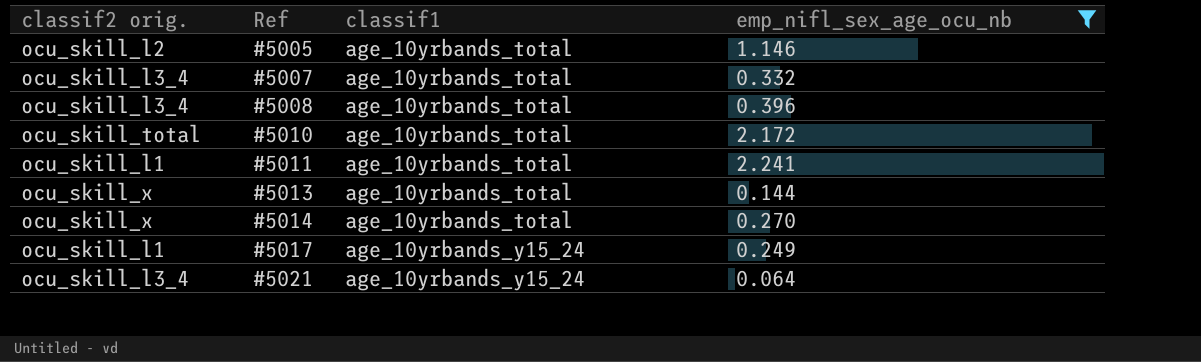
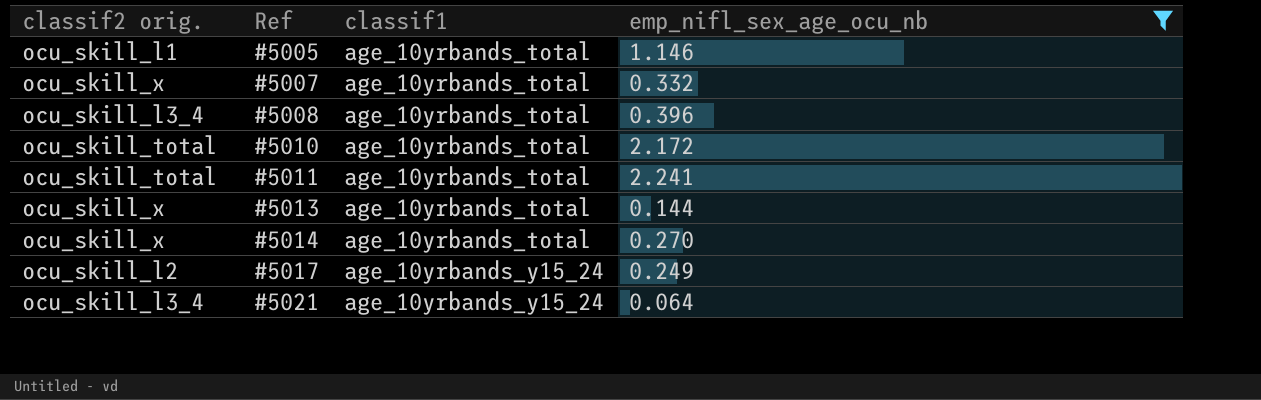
#5005 | classif2 orig.: ocu_skill_l2 -> ocu_skill_l1
#5007 | classif2 orig.: ocu_skill_l3_4 -> ocu_skill_x
#5011 | classif2 orig.: ocu_skill_l1 -> ocu_skill_total
#5017 | classif2 orig.: ocu_skill_l1 -> ocu_skill_l2

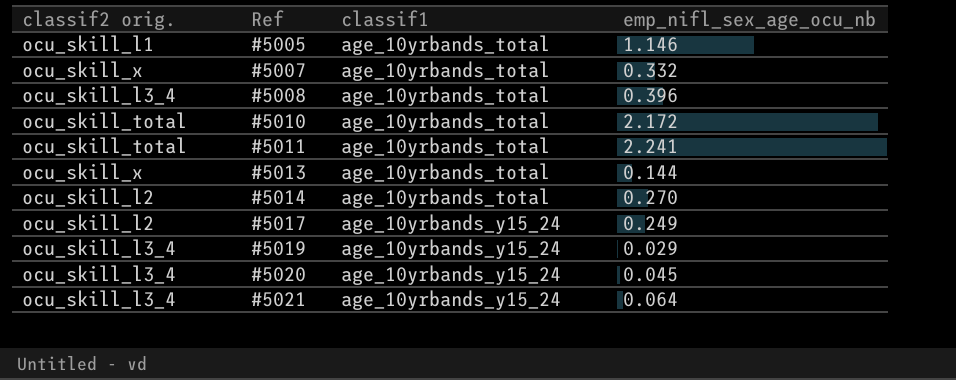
filter: emp_nifl_sex_age_ocu_nb >= 0.064 -> none
#5014 | classif2 orig.: ocu_skill_x -> ocu_skill_l2

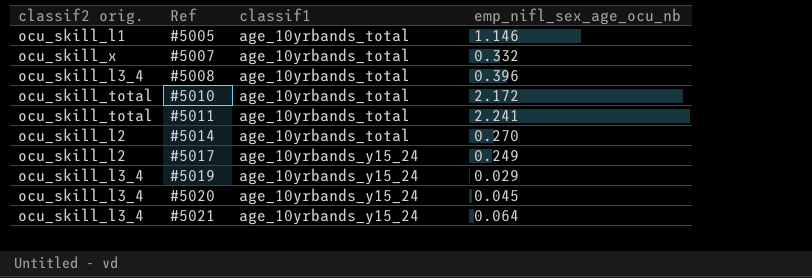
row #5013: ocu_skill_x | age_10yrbands_total | 0.144 -> none

